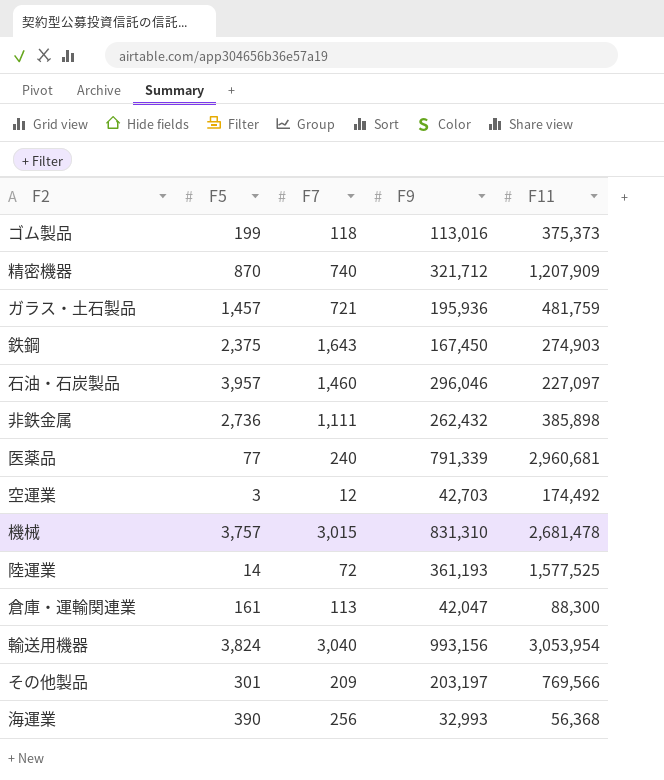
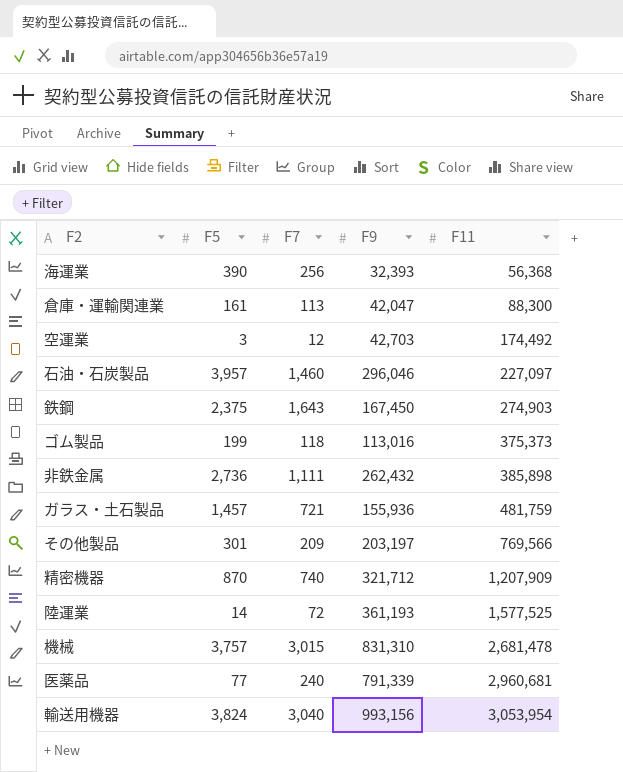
row order: none -> F11 ascending
海運業 | F9: 32,993 -> 32,393
ガラス・土石製品 | F9: 195,936 -> 155,936

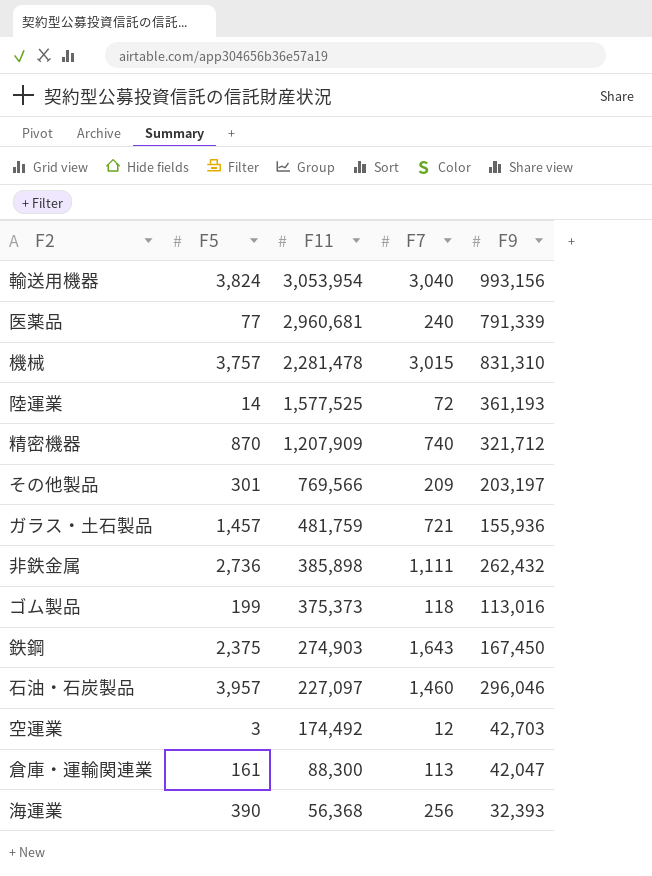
row order: F11 ascending -> F11 descending
column F11 | position: 5 -> 3
機械 | F11: 2,681,478 -> 2,281,478

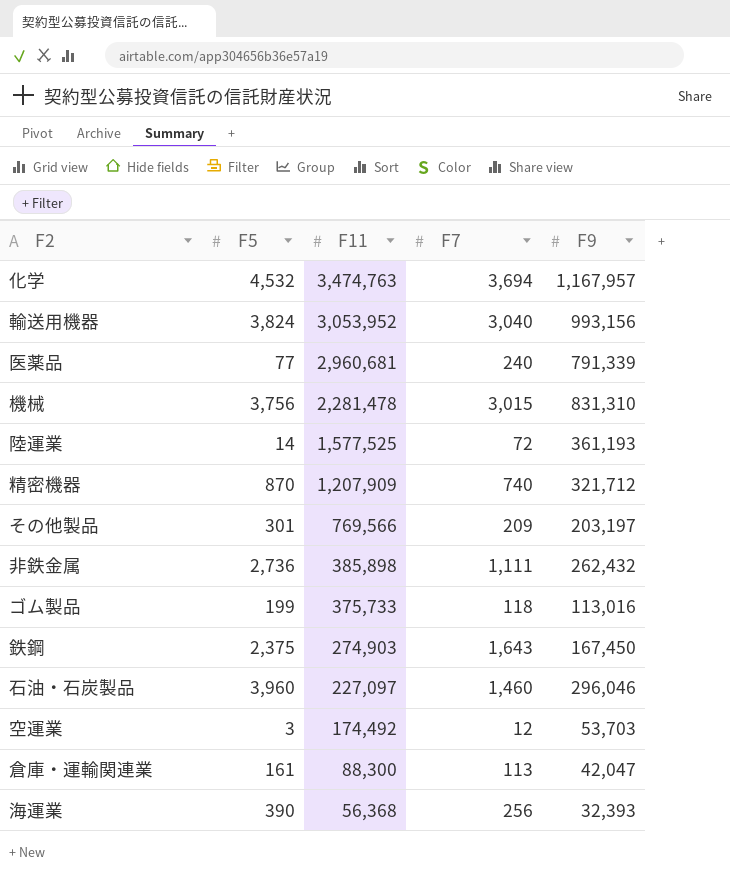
row ガラス・土石製品: 1,457 | 481,759 | 721 | 155,936 -> none
row 化学: none -> 4,532 | 3,474,763 | 3,694 | 1,167,957
輸送用機器 | F11: 3,053,954 -> 3,053,952
機械 | F5: 3,757 -> 3,756
ゴム製品 | F11: 375,373 -> 375,733
石油・石炭製品 | F5: 3,957 -> 3,960
空運業 | F9: 42,703 -> 53,703

